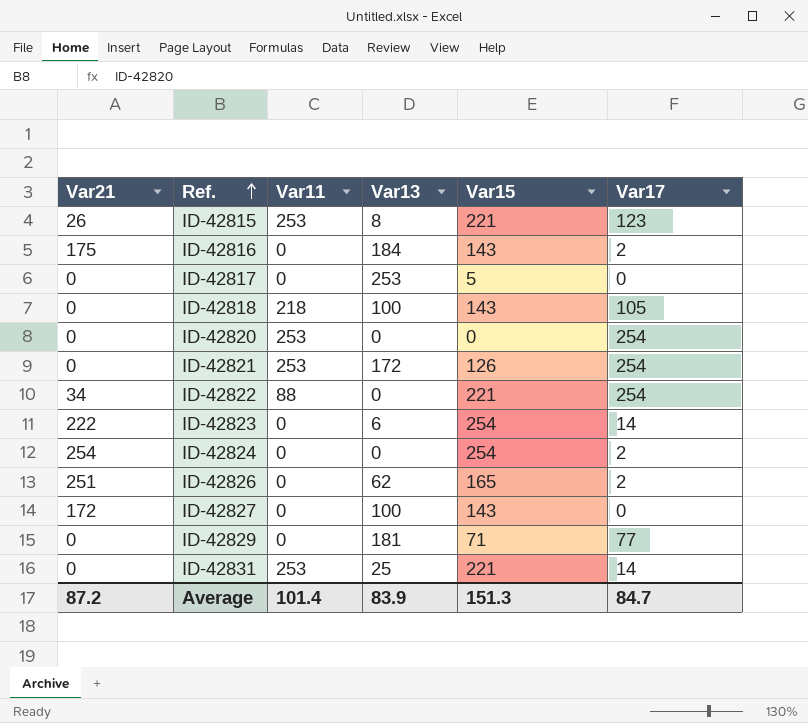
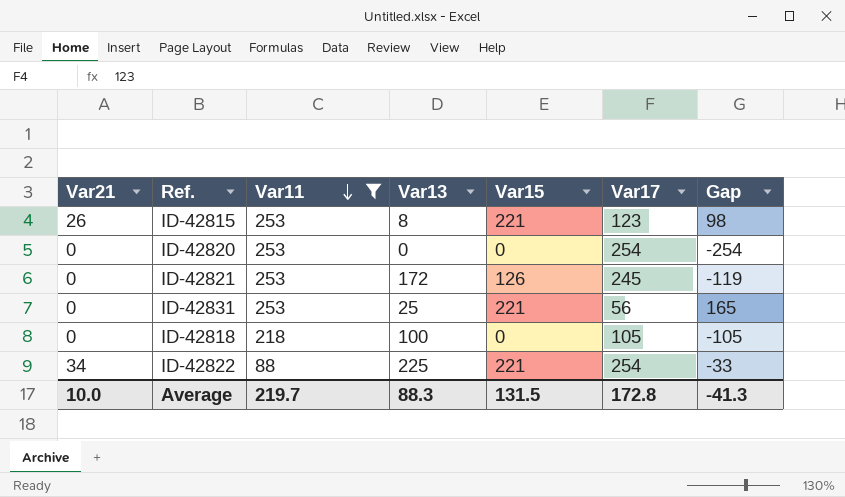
filter: none -> Var11 != 0
row order: Ref. ascending -> Var11 descending
column Gap | formula: none -> [Var15] - [Var17]
ID-42821 | Var17: 254 -> 245
ID-42831 | Var17: 14 -> 56
ID-42818 | Var15: 143 -> 0
ID-42822 | Var13: 0 -> 225
Average | Var21: 87.2 -> 10.0
Average | Var11: 101.4 -> 219.7
Average | Var13: 83.9 -> 88.3
Average | Var15: 151.3 -> 131.5
Average | Var17: 84.7 -> 172.8

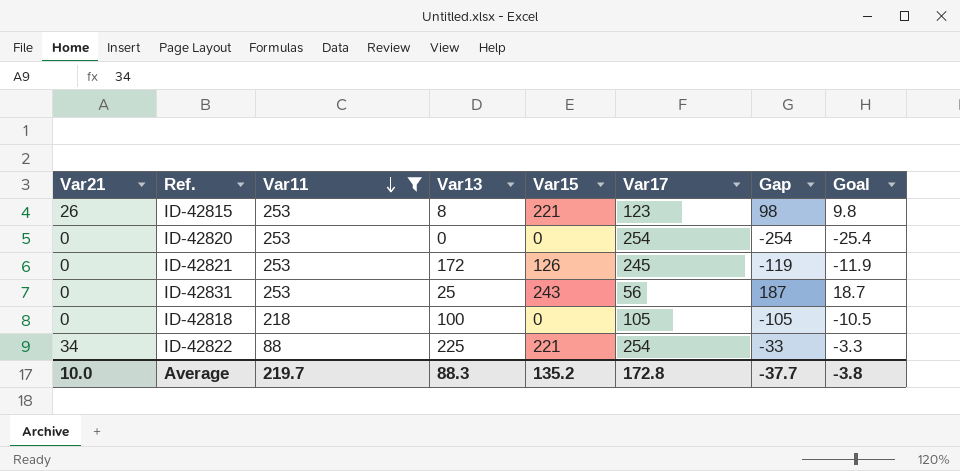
column Goal | formula: none -> [Gap] * 0.1
ID-42831 | Var15: 221 -> 243
ID-42831 | Gap: 165 -> 187
Average | Var15: 131.5 -> 135.2
Average | Gap: -41.3 -> -37.7

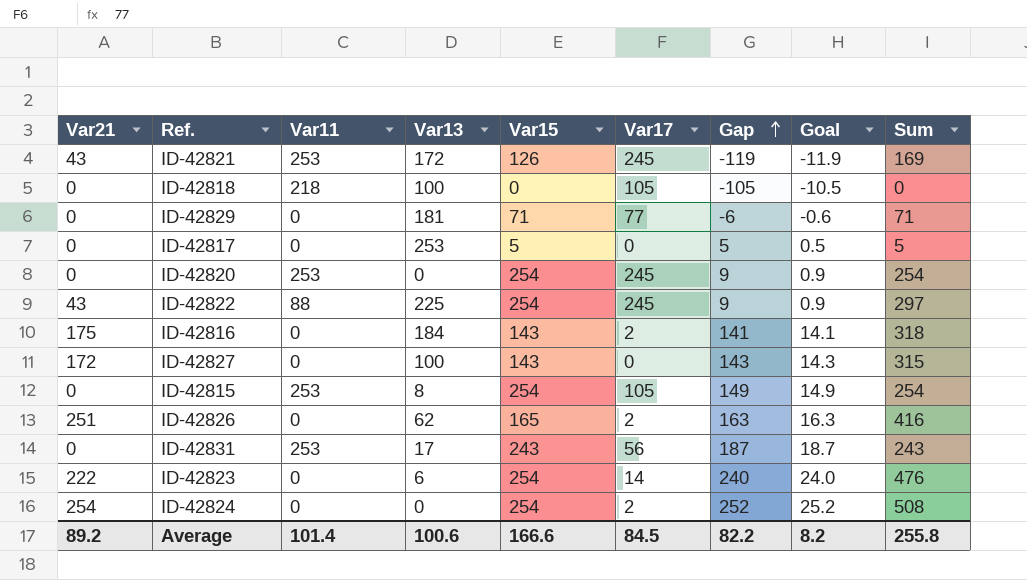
filter: Var11 != 0 -> none
row order: Var11 descending -> Gap ascending
column Sum | formula: none -> [Var21] + [Var15]
ID-42821 | Var21: 0 -> 43
ID-42820 | Var15: 0 -> 254
ID-42820 | Var17: 254 -> 245
ID-42820 | Gap: -254 -> 9
ID-42820 | Goal: -25.4 -> 0.9
ID-42822 | Var21: 34 -> 43
ID-42822 | Var15: 221 -> 254
ID-42822 | Var17: 254 -> 245
ID-42822 | Gap: -33 -> 9
ID-42822 | Goal: -3.3 -> 0.9
ID-42815 | Var21: 26 -> 0
ID-42815 | Var15: 221 -> 254
ID-42815 | Var17: 123 -> 105
ID-42815 | Gap: 98 -> 149
ID-42815 | Goal: 9.8 -> 14.9
ID-42831 | Var13: 25 -> 17
Average | Var21: 10.0 -> 89.2
Average | Var11: 219.7 -> 101.4
Average | Var13: 88.3 -> 100.6
Average | Var15: 135.2 -> 166.6
Average | Var17: 172.8 -> 84.5
Average | Gap: -37.7 -> 82.2
Average | Goal: -3.8 -> 8.2

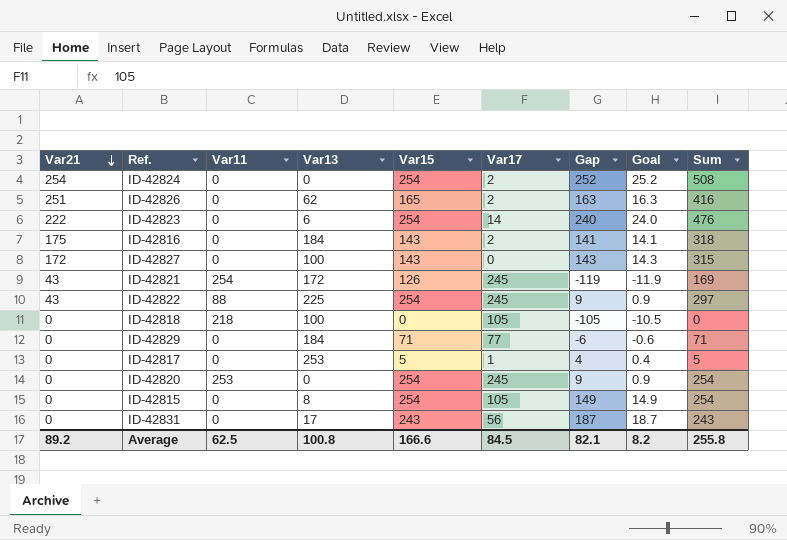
row order: Gap ascending -> Var21 descending
ID-42821 | Var11: 253 -> 254
ID-42829 | Var13: 181 -> 184
ID-42817 | Var17: 0 -> 1
ID-42817 | Gap: 5 -> 4
ID-42817 | Goal: 0.5 -> 0.4
ID-42815 | Var11: 253 -> 0
ID-42831 | Var11: 253 -> 0
Average | Var11: 101.4 -> 62.5
Average | Var13: 100.6 -> 100.8
Average | Gap: 82.2 -> 82.1

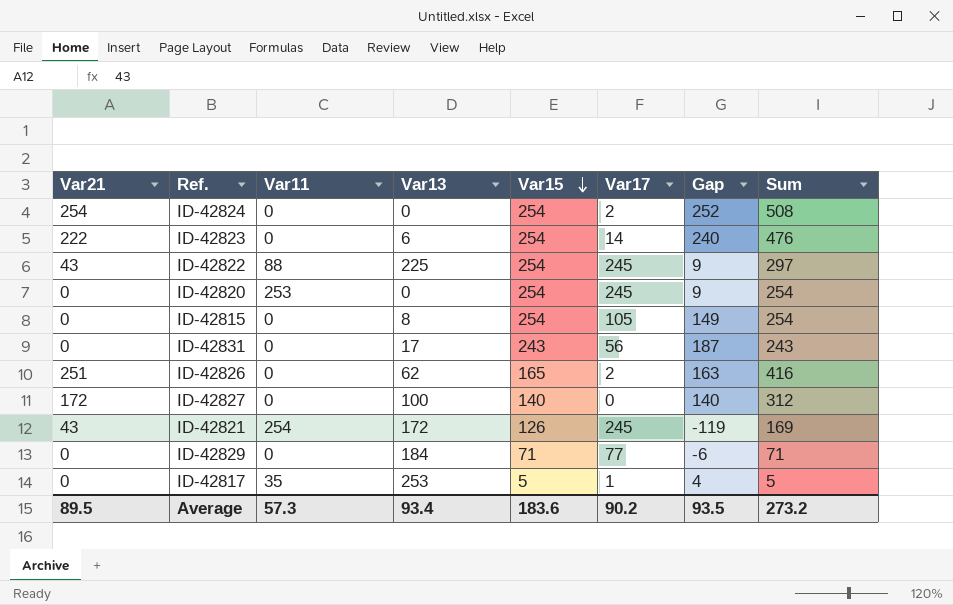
row order: Var21 descending -> Var15 descending
column Goal | formula: [Gap] * 0.1 -> none
row ID-42816: 175 | 0 | 184 | 143 | 2 | 141 | 14.1 | 318 -> none
row ID-42818: 0 | 218 | 100 | 0 | 105 | -105 | -10.5 | 0 -> none
ID-42827 | Var15: 143 -> 140
ID-42827 | Gap: 143 -> 140
ID-42827 | Sum: 315 -> 312
ID-42817 | Var11: 0 -> 35
Average | Var21: 89.2 -> 89.5
Average | Var11: 62.5 -> 57.3
Average | Var13: 100.8 -> 93.4
Average | Var15: 166.6 -> 183.6
Average | Var17: 84.5 -> 90.2
Average | Gap: 82.1 -> 93.5
Average | Sum: 255.8 -> 273.2

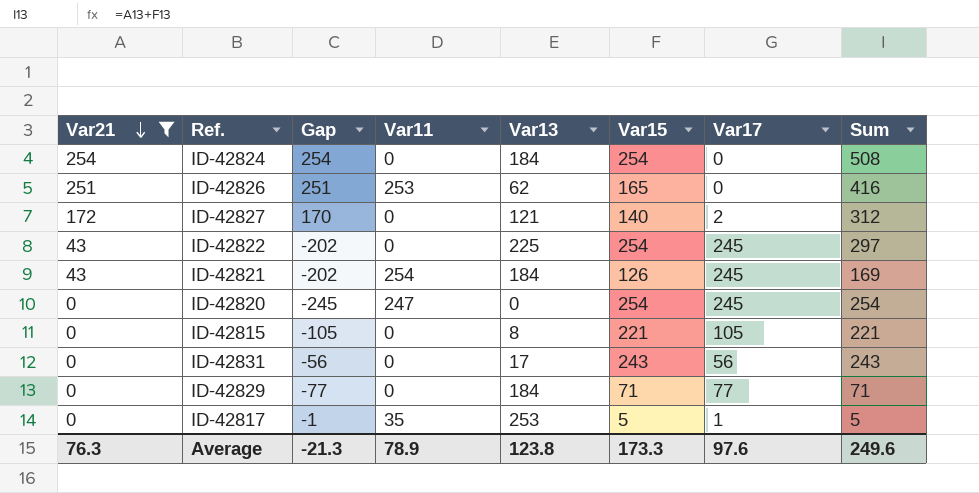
filter: none -> Var21 != 222
row order: Var15 descending -> Var21 descending
column Gap | formula: [Var15] - [Var17] -> [Var21] - [Var17]
column Gap | position: 7 -> 3
ID-42824 | Var13: 0 -> 184
ID-42824 | Var17: 2 -> 0
ID-42826 | Var11: 0 -> 253
ID-42826 | Var17: 2 -> 0
ID-42827 | Var13: 100 -> 121
ID-42827 | Var17: 0 -> 2
ID-42822 | Var11: 88 -> 0
ID-42821 | Var13: 172 -> 184
ID-42820 | Var11: 253 -> 247
ID-42815 | Var15: 254 -> 221
ID-42815 | Sum: 254 -> 221
Average | Var21: 89.5 -> 76.3
Average | Gap: 93.5 -> -21.3
Average | Var11: 57.3 -> 78.9
Average | Var13: 93.4 -> 123.8
Average | Var15: 183.6 -> 173.3
Average | Var17: 90.2 -> 97.6
Average | Sum: 273.2 -> 249.6

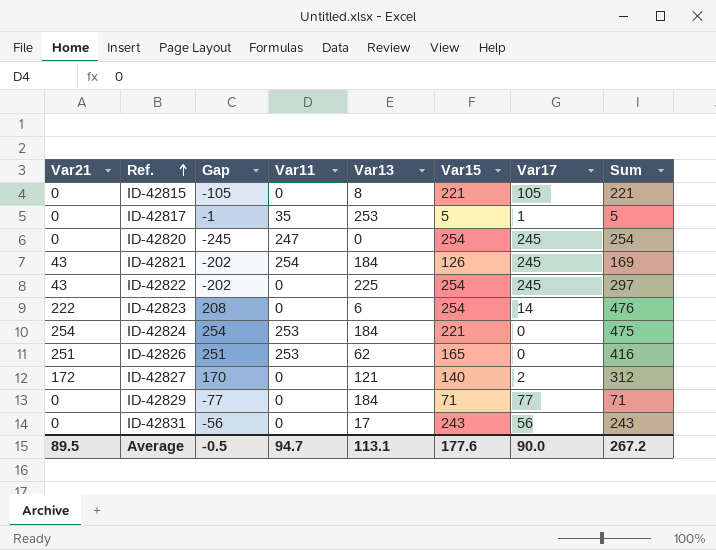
filter: Var21 != 222 -> none
row order: Var21 descending -> Ref. ascending
ID-42824 | Var11: 0 -> 253
ID-42824 | Var15: 254 -> 221
ID-42824 | Sum: 508 -> 475
Average | Var21: 76.3 -> 89.5
Average | Gap: -21.3 -> -0.5
Average | Var11: 78.9 -> 94.7
Average | Var13: 123.8 -> 113.1
Average | Var15: 173.3 -> 177.6
Average | Var17: 97.6 -> 90.0
Average | Sum: 249.6 -> 267.2

